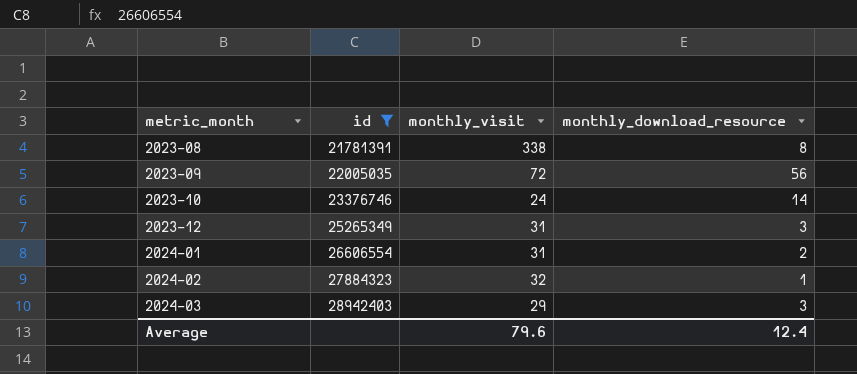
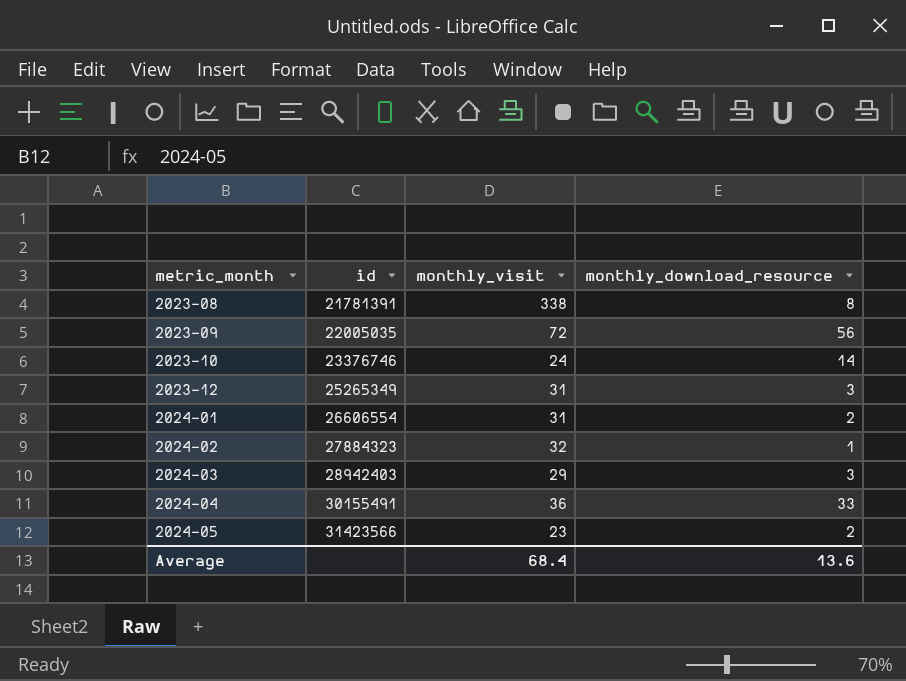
filter: id <= 28942403 -> none
Average | monthly_visit: 79.6 -> 68.4
Average | monthly_download_resource: 12.4 -> 13.6

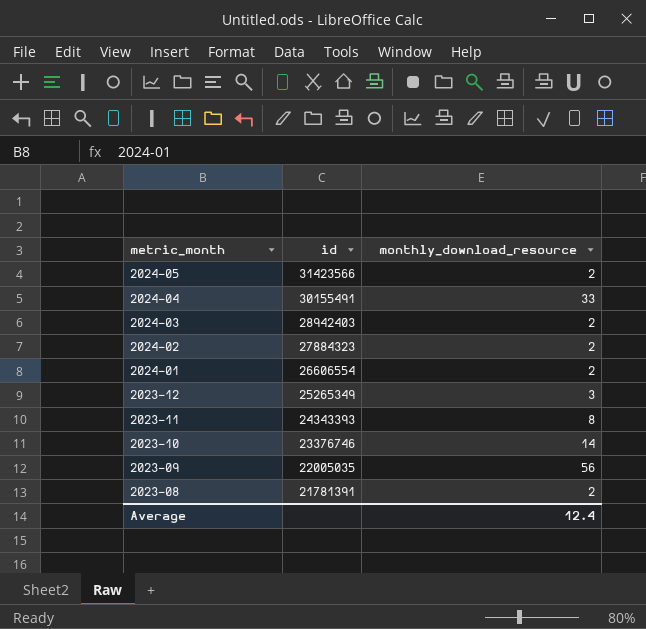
row order: metric_month ascending -> metric_month descending
column monthly_visit | position: 3 -> none
2024-03 | monthly_download_resource: 3 -> 2
2024-02 | monthly_download_resource: 1 -> 2
row 2023-11: none -> 24343393 | 8
2023-08 | monthly_download_resource: 8 -> 2
Average | monthly_download_resource: 13.6 -> 12.4

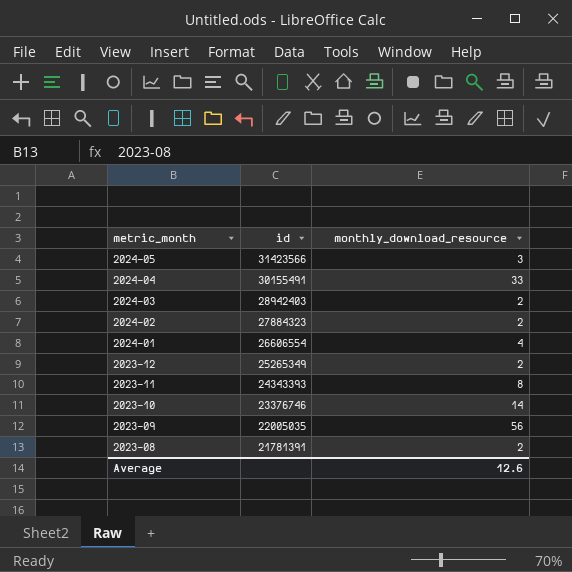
2024-05 | monthly_download_resource: 2 -> 3
2024-01 | monthly_download_resource: 2 -> 4
2023-12 | monthly_download_resource: 3 -> 2
Average | monthly_download_resource: 12.4 -> 12.6

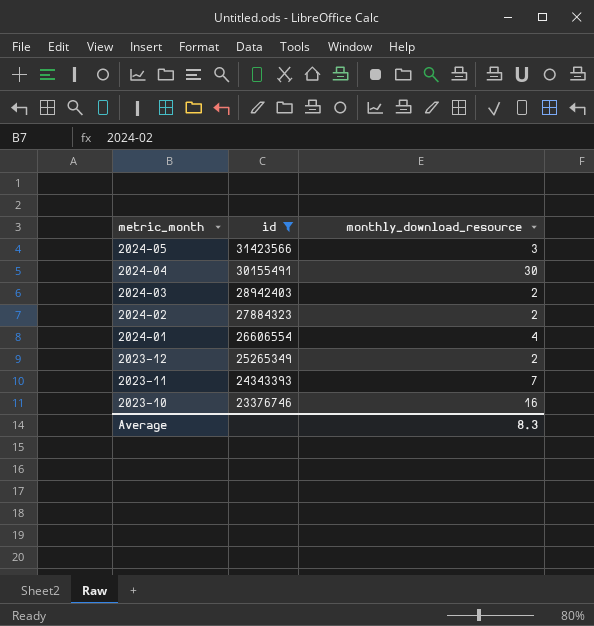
filter: none -> id >= 23376746
2024-04 | monthly_download_resource: 33 -> 30
2023-11 | monthly_download_resource: 8 -> 7
2023-10 | monthly_download_resource: 14 -> 16
Average | monthly_download_resource: 12.6 -> 8.3

